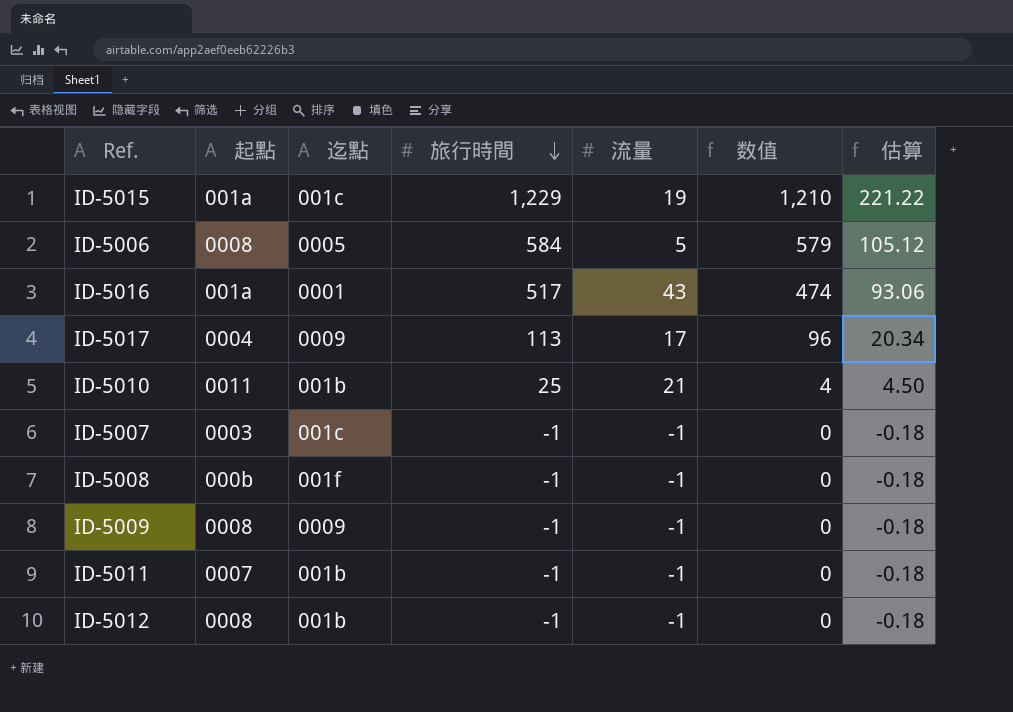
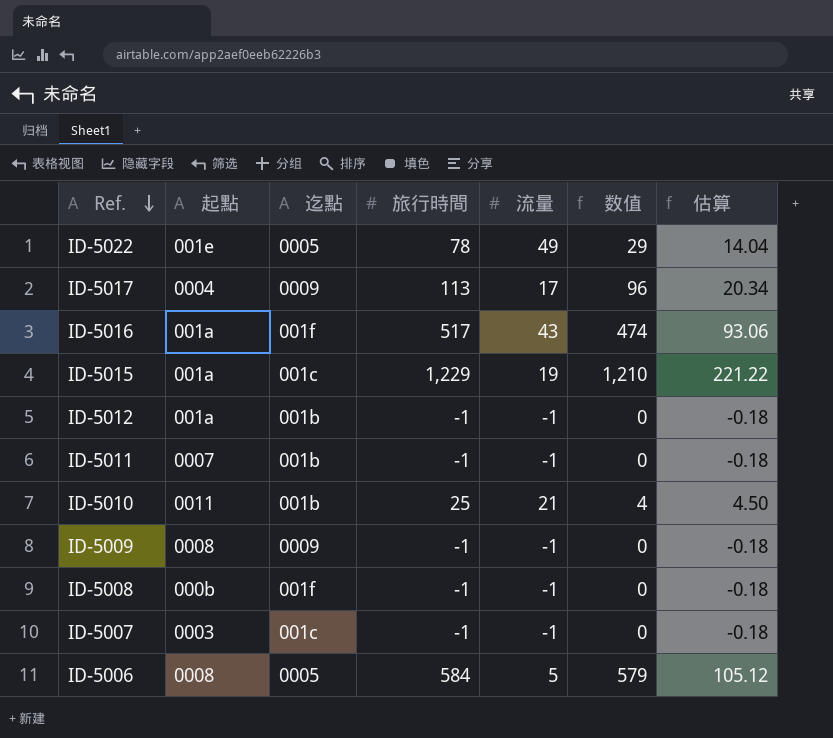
row order: 旅行時間 descending -> Ref. descending
row ID-5022: none -> 001e | 0005 | 78 | 49 | 29 | 14.04
ID-5016 | 迄點: 0001 -> 001f
ID-5012 | 起點: 0008 -> 001a

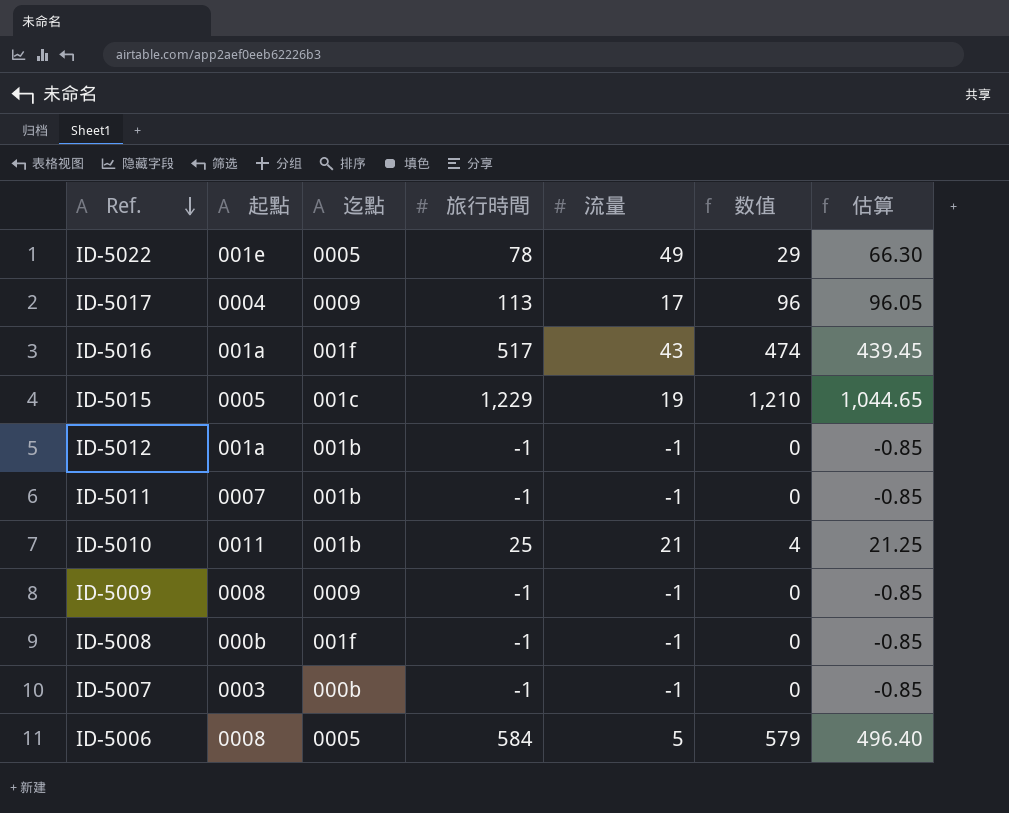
column 估算 | formula: [旅行時間] * 0.18 -> [旅行時間] * 0.85
ID-5015 | 起點: 001a -> 0005
ID-5007 | 迄點: 001c -> 000b

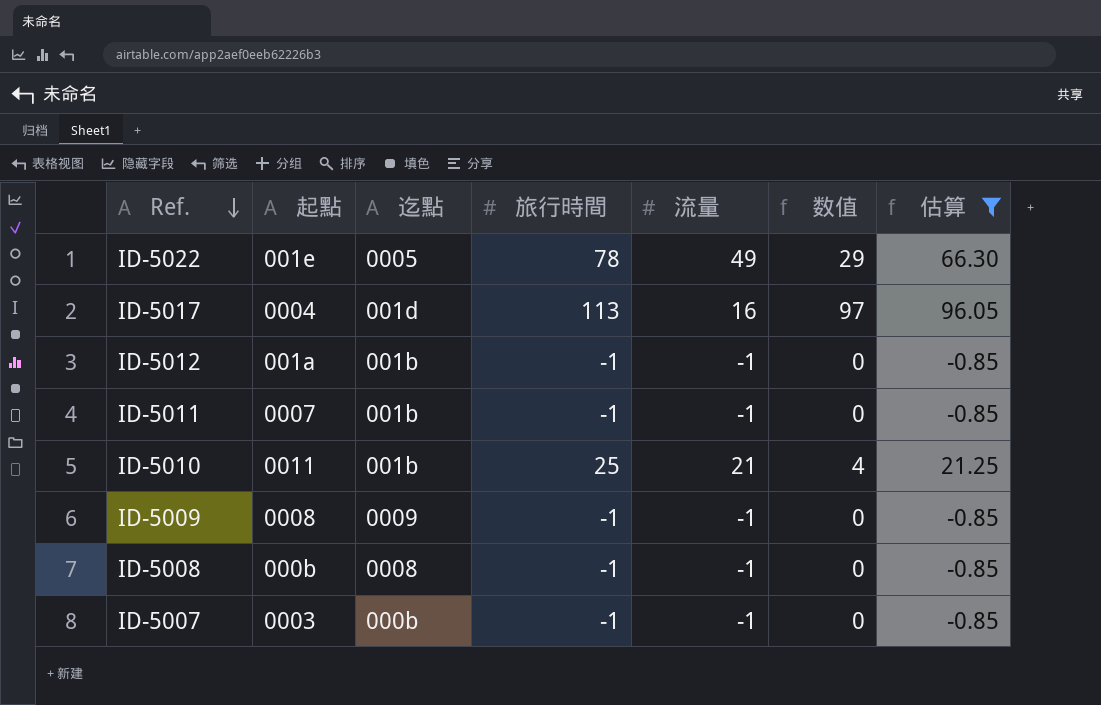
filter: none -> 估算 <= 96.05
ID-5017 | 迄點: 0009 -> 001d
ID-5017 | 流量: 17 -> 16
ID-5017 | 数值: 96 -> 97
ID-5008 | 迄點: 001f -> 0008

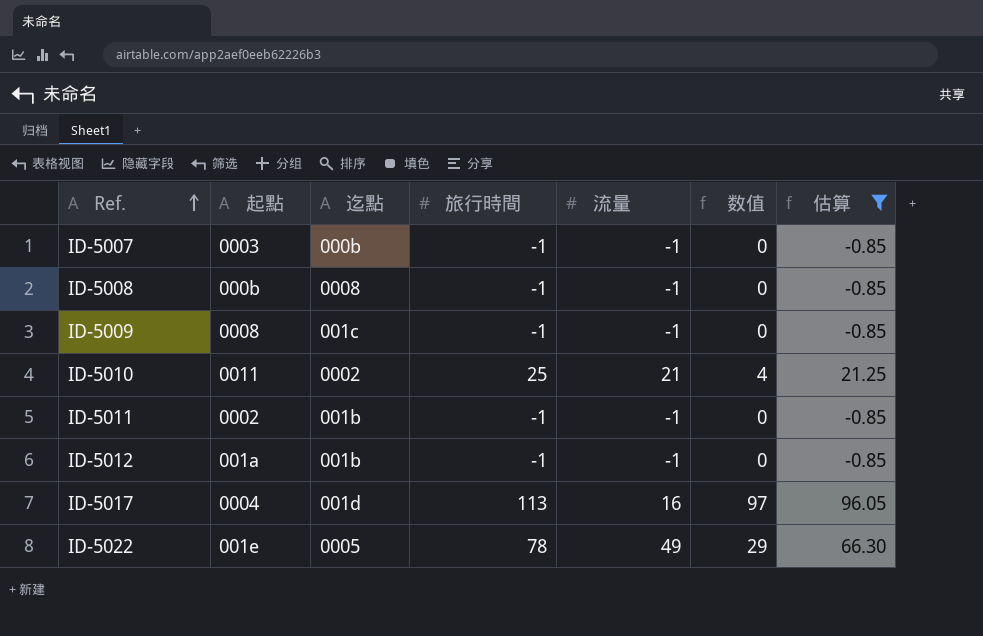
row order: Ref. descending -> Ref. ascending
ID-5009 | 迄點: 0009 -> 001c
ID-5010 | 迄點: 001b -> 0002
ID-5011 | 起點: 0007 -> 0002

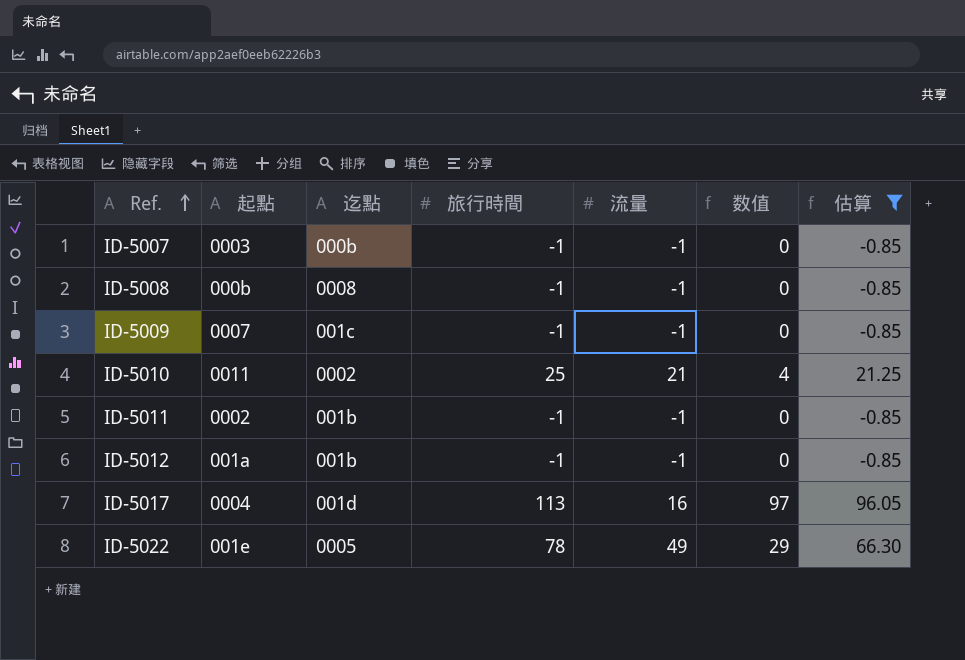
ID-5009 | 起點: 0008 -> 0007

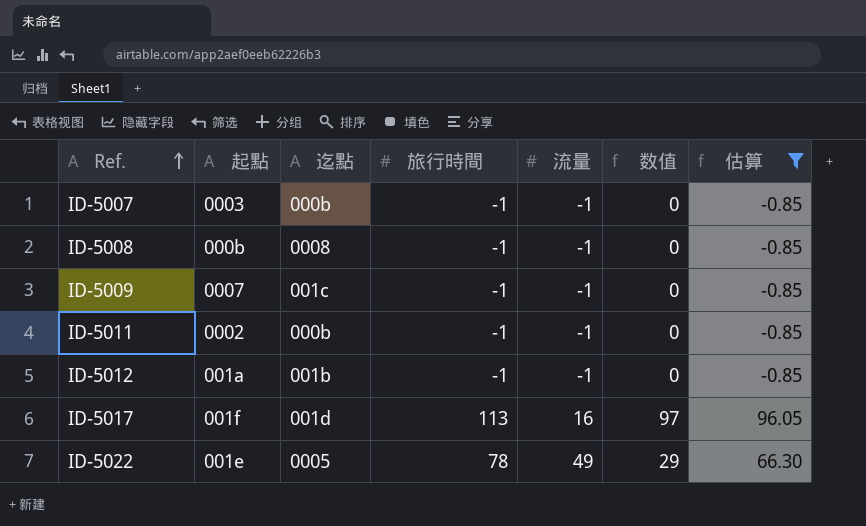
row ID-5010: 0011 | 0002 | 25 | 21 | 4 | 21.25 -> none
ID-5011 | 迄點: 001b -> 000b
ID-5017 | 起點: 0004 -> 001f

